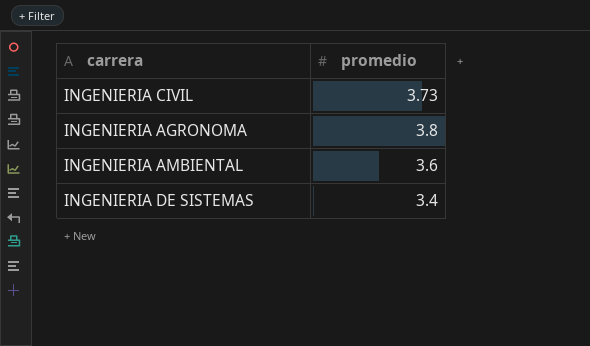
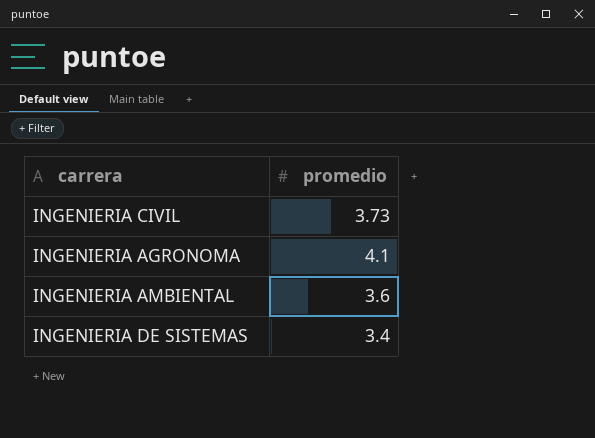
INGENIERIA AGRONOMA | promedio: 3.8 -> 4.1

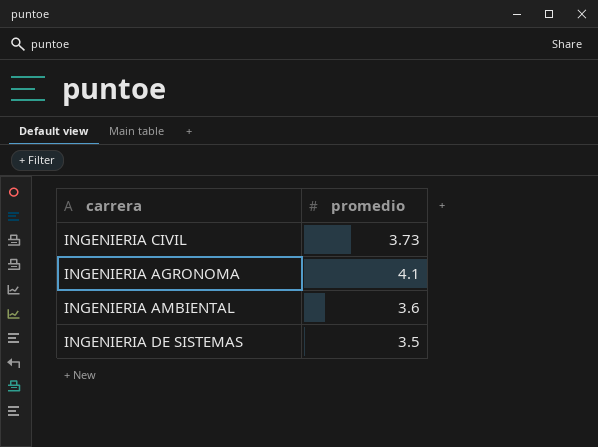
INGENIERIA DE SISTEMAS | promedio: 3.4 -> 3.5

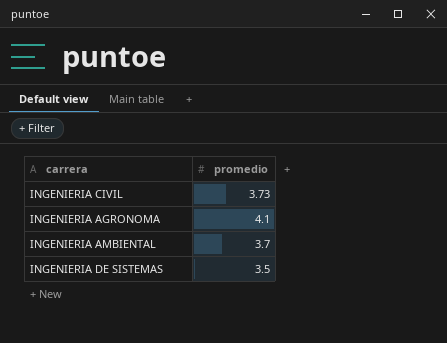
INGENIERIA AMBIENTAL | promedio: 3.6 -> 3.7

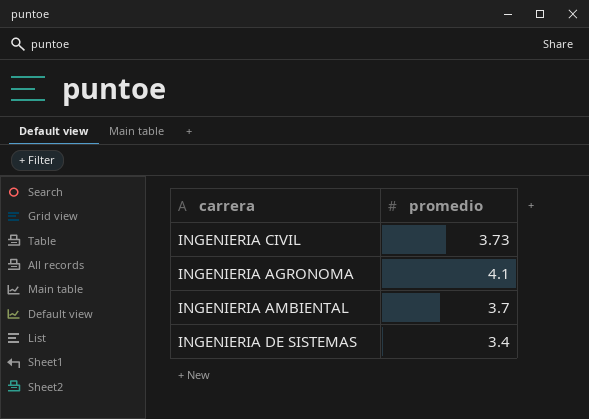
INGENIERIA DE SISTEMAS | promedio: 3.5 -> 3.4

